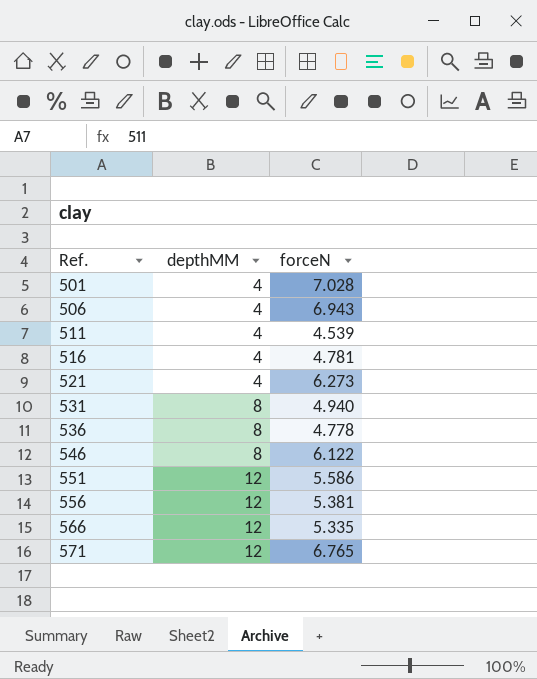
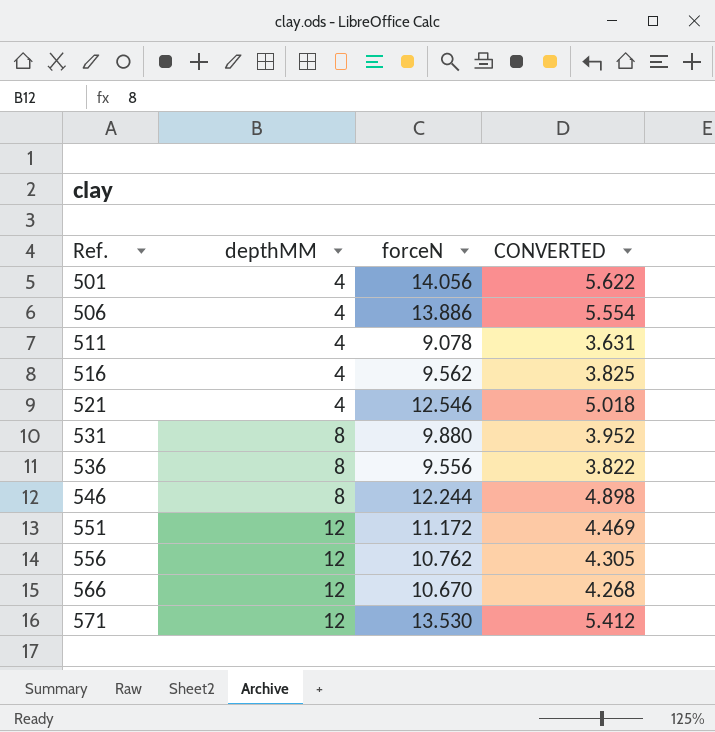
column CONVERTED | formula: none -> [forceN] * 0.4
501 | forceN: 7.028 -> 14.056
506 | forceN: 6.943 -> 13.886
511 | forceN: 4.539 -> 9.078
516 | forceN: 4.781 -> 9.562
521 | forceN: 6.273 -> 12.546
531 | forceN: 4.940 -> 9.880
536 | forceN: 4.778 -> 9.556
546 | forceN: 6.122 -> 12.244
551 | forceN: 5.586 -> 11.172
556 | forceN: 5.381 -> 10.762
566 | forceN: 5.335 -> 10.670
571 | forceN: 6.765 -> 13.530

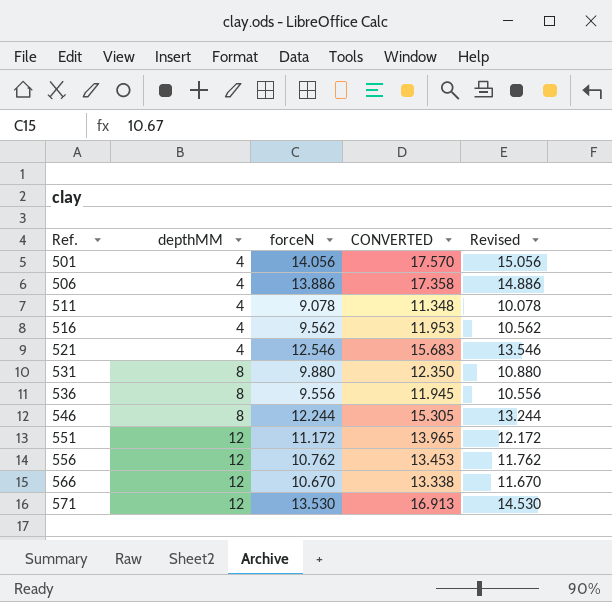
column CONVERTED | formula: [forceN] * 0.4 -> [forceN] * 1.25
column Revised | formula: none -> [forceN] + 1

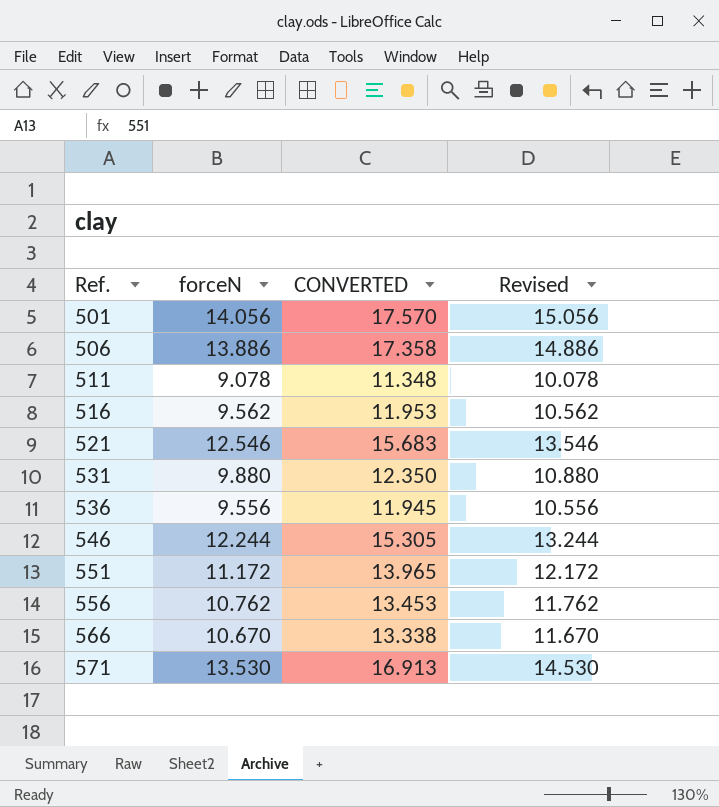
column depthMM | position: 2 -> none

